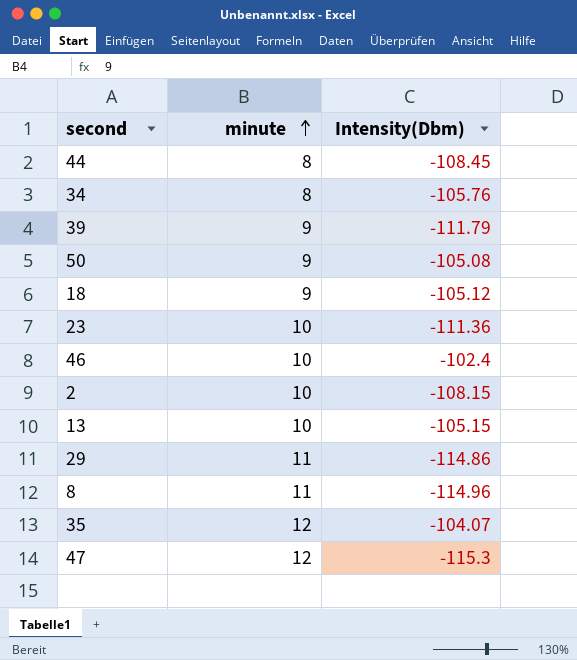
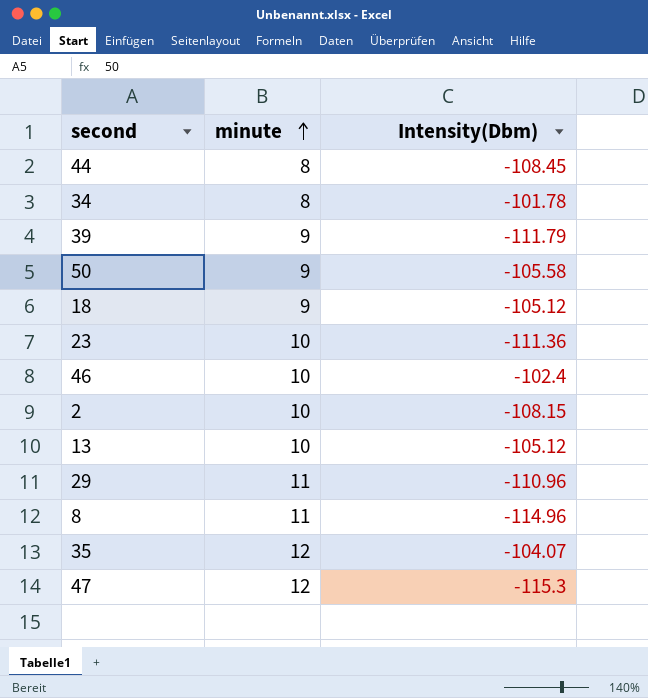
34 | Intensity(Dbm): -105.76 -> -101.78
50 | Intensity(Dbm): -105.08 -> -105.58
13 | Intensity(Dbm): -105.15 -> -105.12
29 | Intensity(Dbm): -114.86 -> -110.96

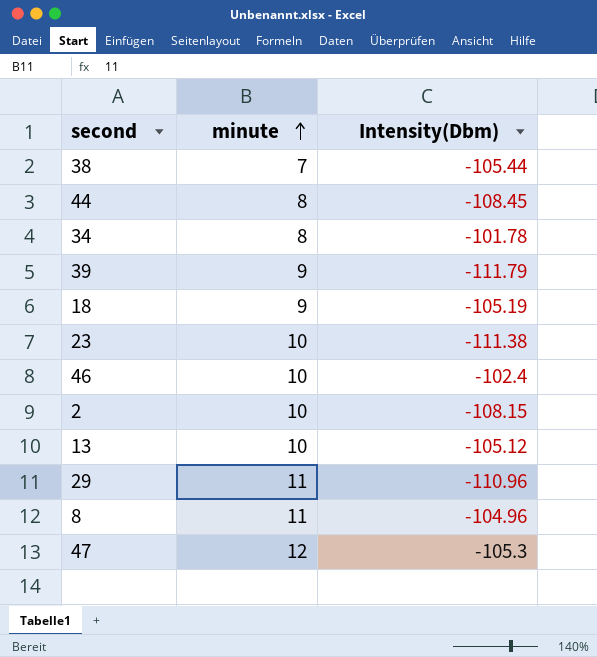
row 50: 9 | -105.58 -> none
row 35: 12 | -104.07 -> none
row 38: none -> 7 | -105.44
18 | Intensity(Dbm): -105.12 -> -105.19
23 | Intensity(Dbm): -111.36 -> -111.38
8 | Intensity(Dbm): -114.96 -> -104.96
47 | Intensity(Dbm): -115.3 -> -105.3

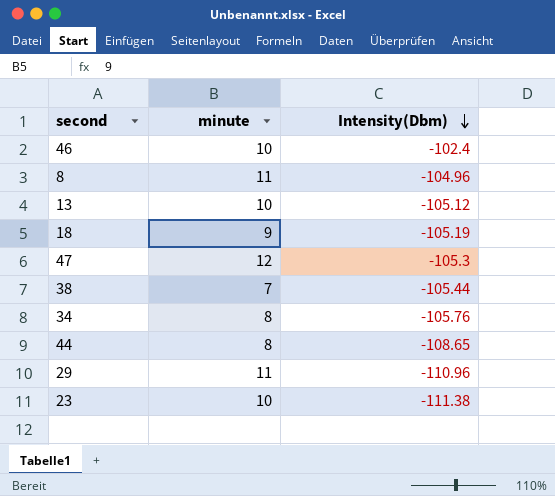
row order: minute ascending -> Intensity(Dbm) descending
row 39: 9 | -111.79 -> none
row 2: 10 | -108.15 -> none
34 | Intensity(Dbm): -101.78 -> -105.76
44 | Intensity(Dbm): -108.45 -> -108.65

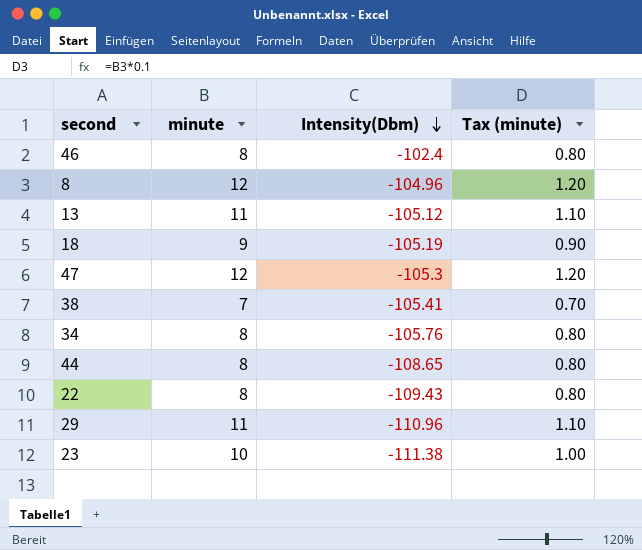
column Tax (minute) | formula: none -> [minute] * 0.1
46 | minute: 10 -> 8
8 | minute: 11 -> 12
13 | minute: 10 -> 11
38 | Intensity(Dbm): -105.44 -> -105.41
row 22: none -> 8 | -109.43 | 0.80

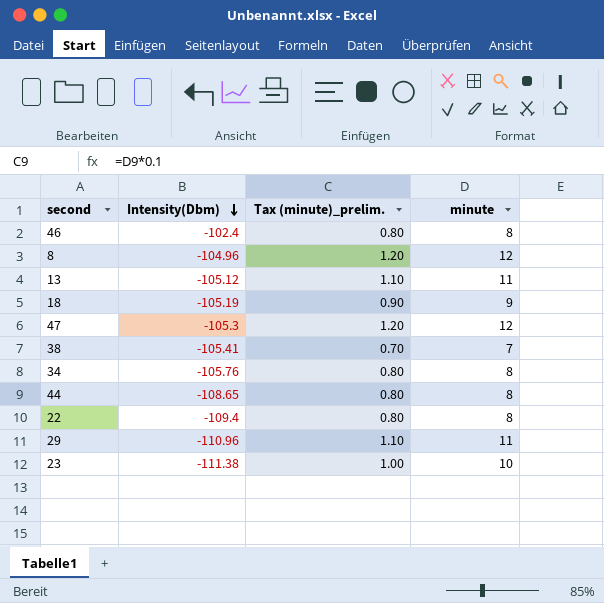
column name: Tax (minute) -> Tax (minute)_prelim.
column minute | position: 2 -> 4
22 | Intensity(Dbm): -109.43 -> -109.4

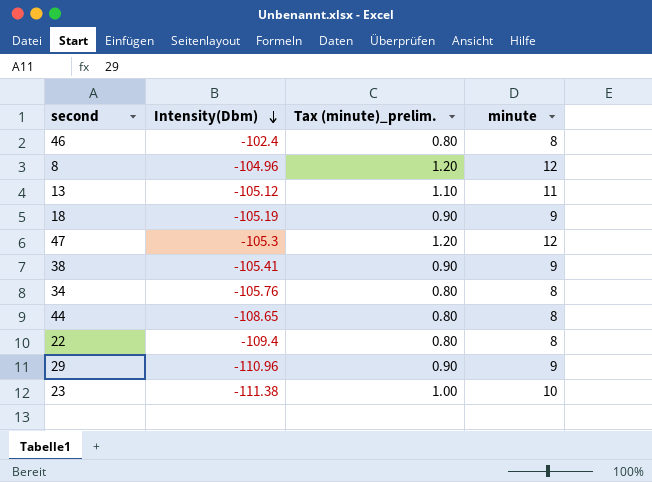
38 | Tax (minute)_prelim.: 0.70 -> 0.90
38 | minute: 7 -> 9
29 | Tax (minute)_prelim.: 1.10 -> 0.90
29 | minute: 11 -> 9

